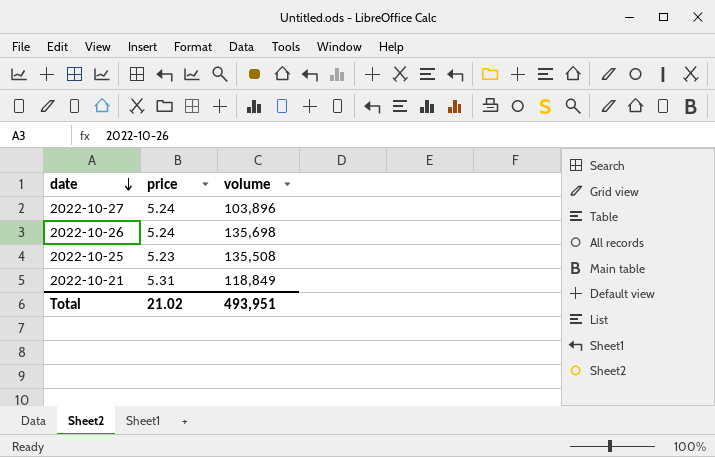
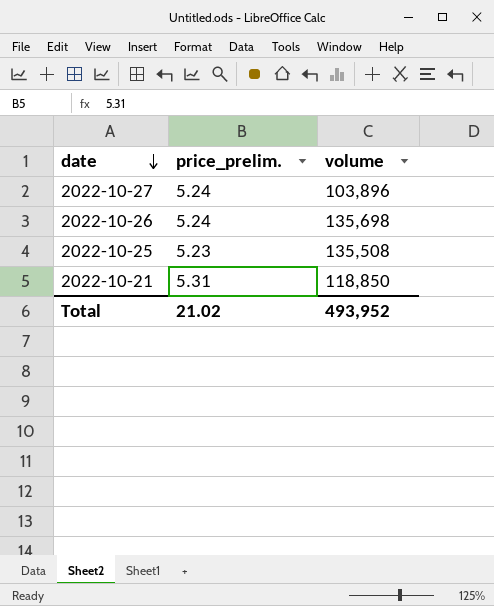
column name: price -> price_prelim.
2022-10-21 | volume: 118,849 -> 118,850
Total | volume: 493,951 -> 493,952

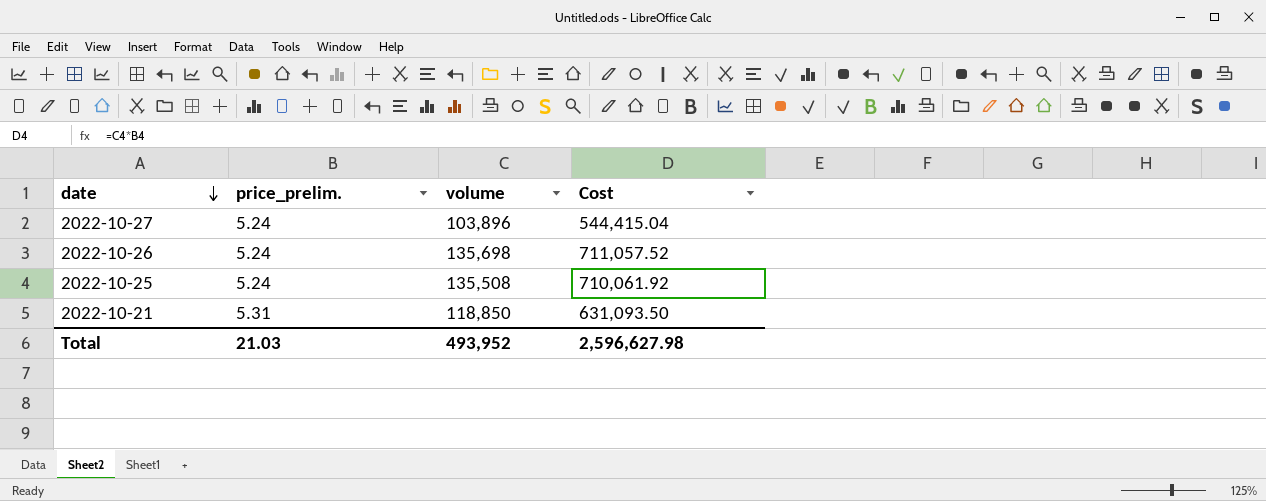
column Cost | formula: none -> [price_prelim.] * [volume]
2022-10-25 | price_prelim.: 5.23 -> 5.24
Total | price_prelim.: 21.02 -> 21.03

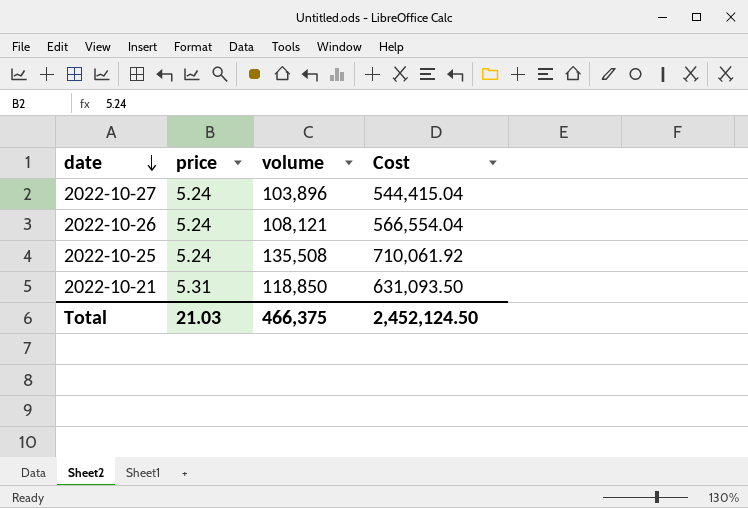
column name: price_prelim. -> price
2022-10-26 | volume: 135,698 -> 108,121
2022-10-26 | Cost: 711,057.52 -> 566,554.04
Total | volume: 493,952 -> 466,375
Total | Cost: 2,596,627.98 -> 2,452,124.50

